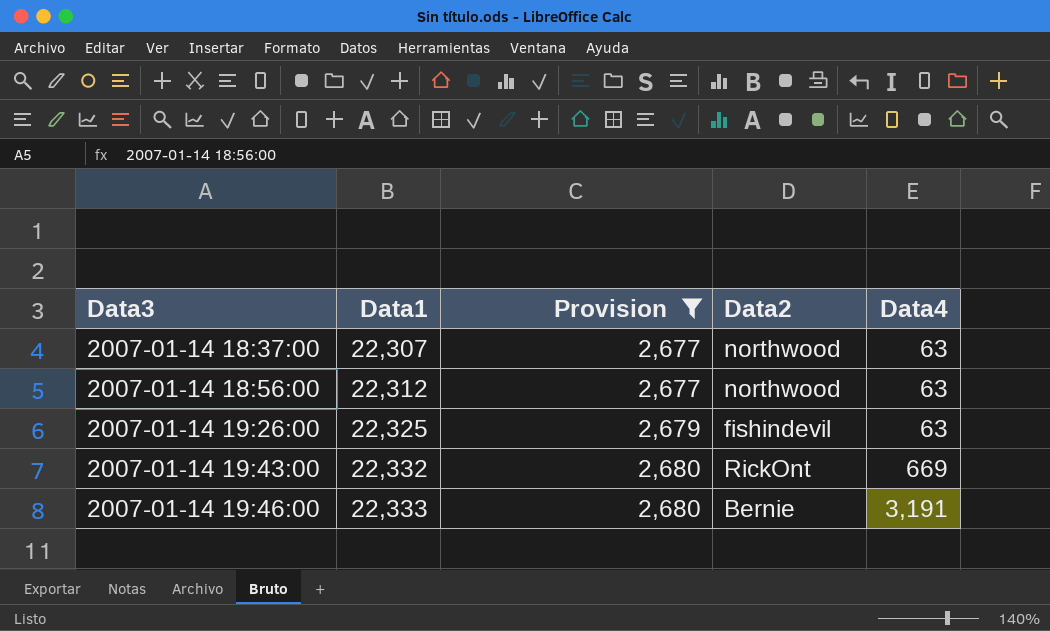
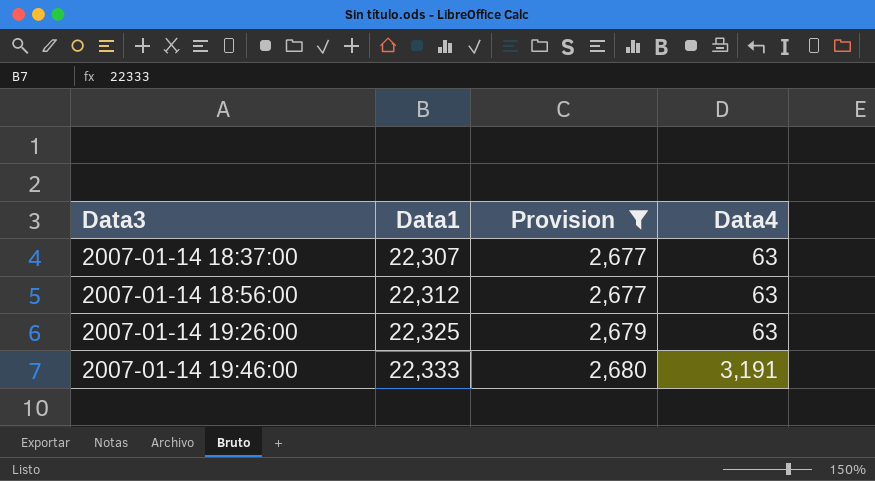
column Data2 | position: 4 -> none
row 2007-01-14 19:43:00: 22,332 | 2,680 | RickOnt | 669 -> none

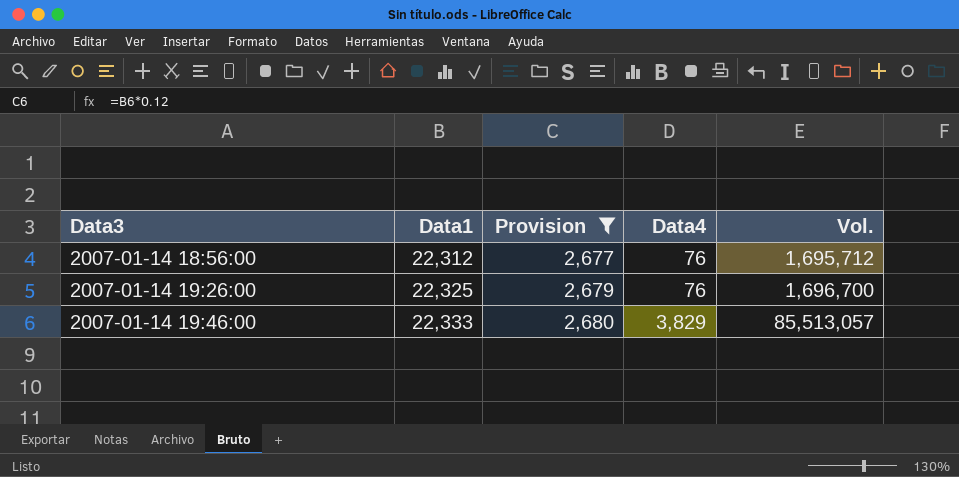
column Vol. | formula: none -> [Data1] * [Data4]
row 2007-01-14 18:37:00: 22,307 | 2,677 | 63 -> none
2007-01-14 18:56:00 | Data4: 63 -> 76
2007-01-14 19:26:00 | Data4: 63 -> 76
2007-01-14 19:46:00 | Data4: 3,191 -> 3,829

